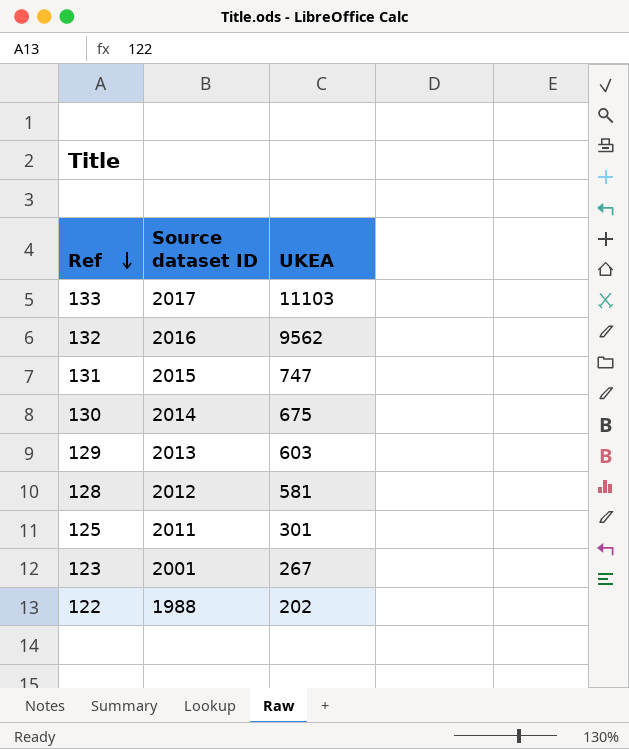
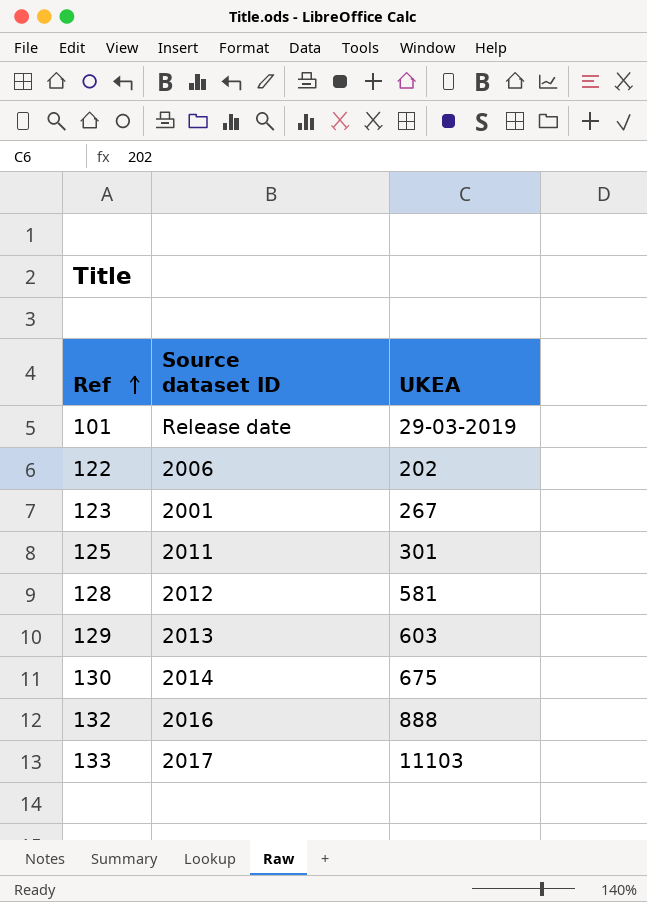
row order: Ref descending -> Ref ascending
row 131: 2015 | 747 -> none
row 101: none -> Release date | 29-03-2019
122 | Source dataset ID: 1988 -> 2006
132 | UKEA: 9562 -> 888

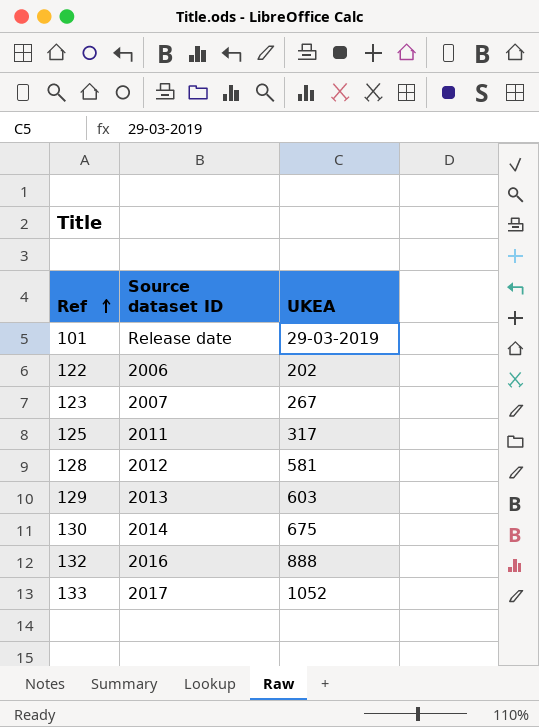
123 | Source dataset ID: 2001 -> 2007
125 | UKEA: 301 -> 317
133 | UKEA: 11103 -> 1052

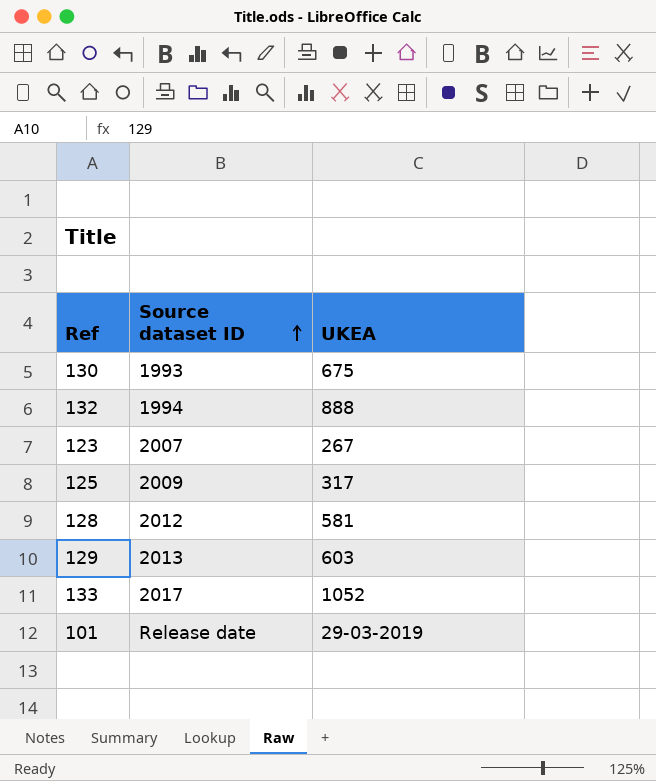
row order: Ref ascending -> Source dataset ID ascending
row 122: 2006 | 202 -> none
130 | Source dataset ID: 2014 -> 1993
132 | Source dataset ID: 2016 -> 1994
125 | Source dataset ID: 2011 -> 2009

